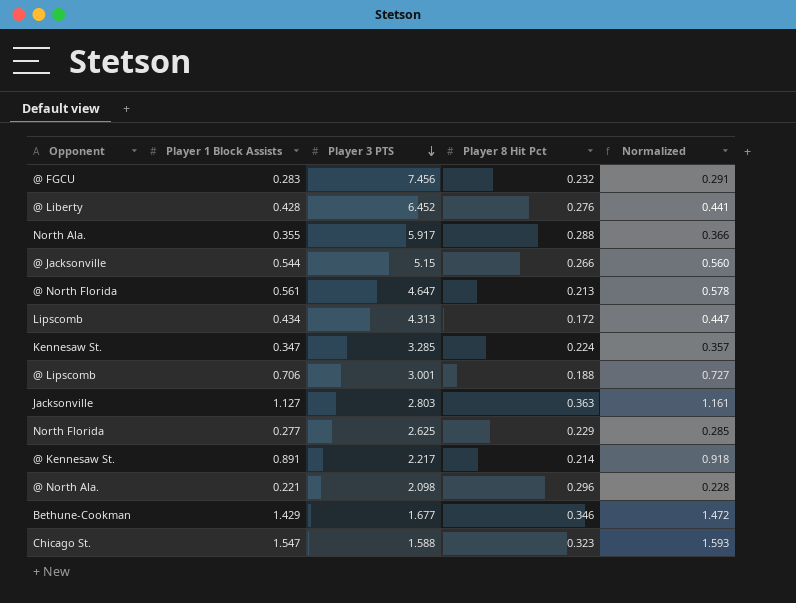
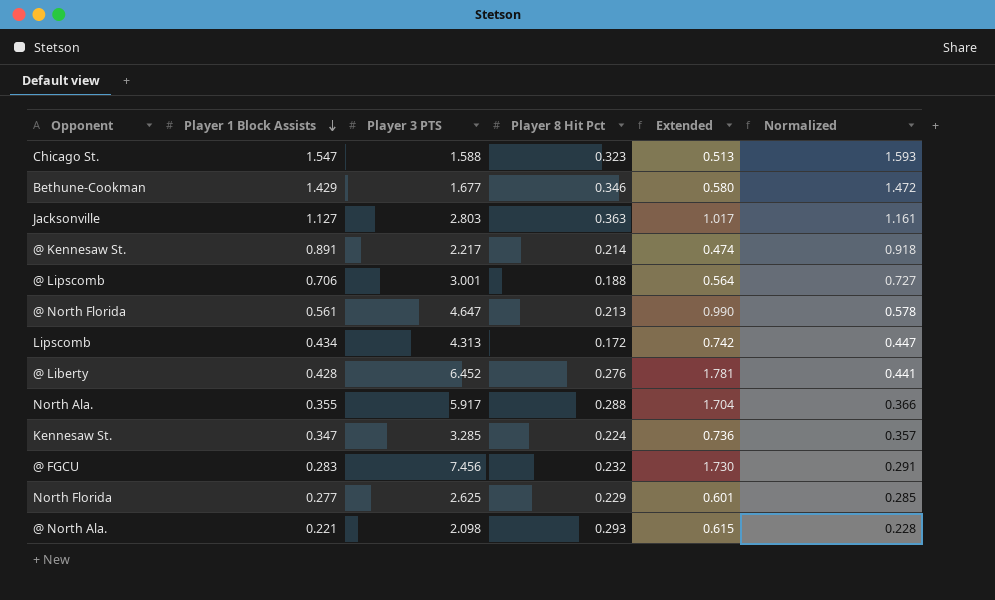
row order: Player 3 PTS descending -> Player 1 Block Assists descending
column Extended | formula: none -> [Player 3 PTS] * [Player 8 Hit Pct]
row @ Jacksonville: 0.544 | 5.15 | 0.266 | 0.560 -> none
@ North Ala. | Player 8 Hit Pct: 0.296 -> 0.293

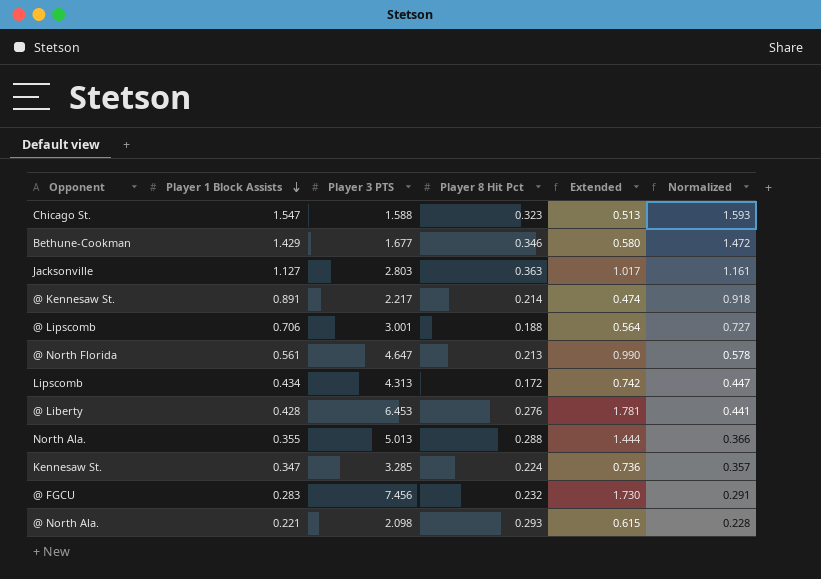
row North Florida: 0.277 | 2.625 | 0.229 | 0.601 | 0.285 -> none
@ Liberty | Player 3 PTS: 6.452 -> 6.453
North Ala. | Player 3 PTS: 5.917 -> 5.013
North Ala. | Extended: 1.704 -> 1.444

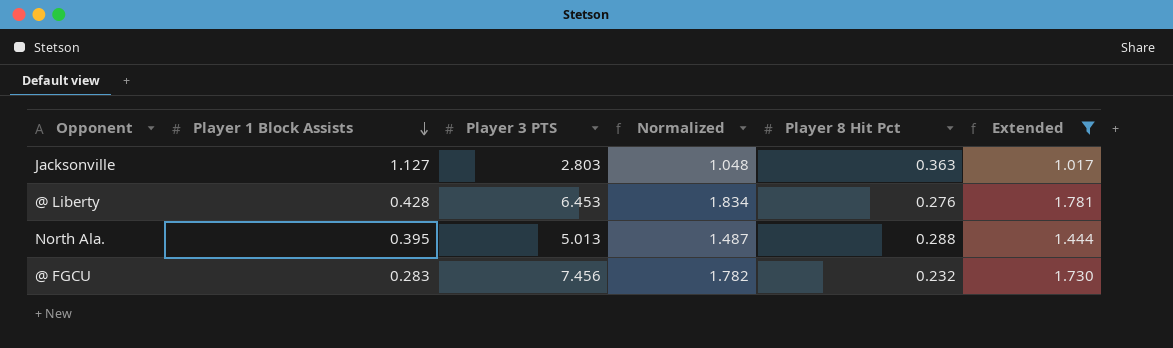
filter: none -> Extended >= 1.017
column Normalized | formula: [Player 1 Block Assists] * 1.03 -> [Extended] * 1.03
column Normalized | position: 6 -> 4
North Ala. | Player 1 Block Assists: 0.355 -> 0.395

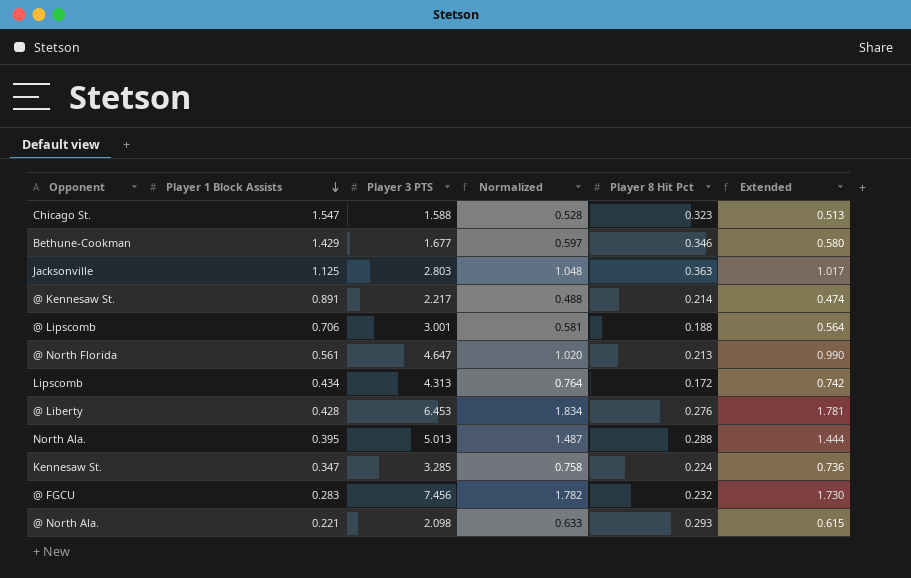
filter: Extended >= 1.017 -> none
Jacksonville | Player 1 Block Assists: 1.127 -> 1.125

